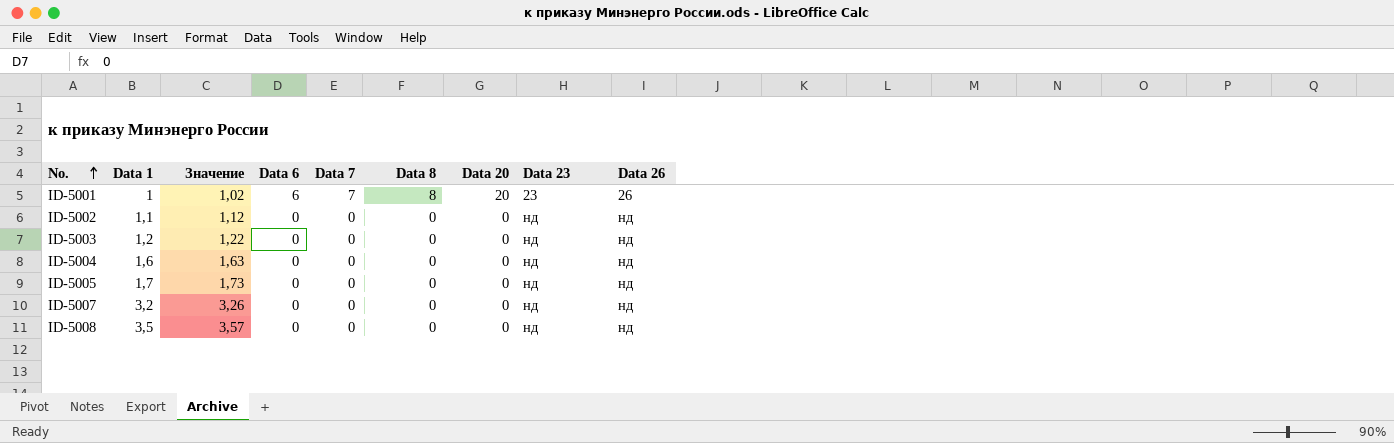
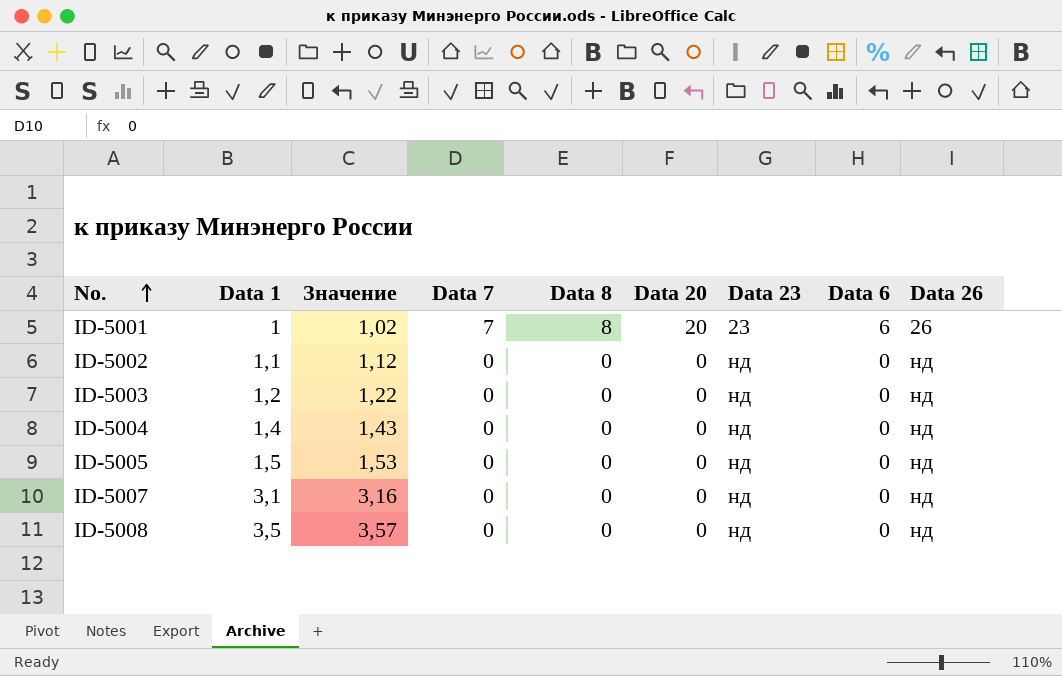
column Data 6 | position: 4 -> 8
ID-5004 | Data 1: 1,6 -> 1,4
ID-5004 | Значение: 1,63 -> 1,43
ID-5005 | Data 1: 1,7 -> 1,5
ID-5005 | Значение: 1,73 -> 1,53
ID-5007 | Data 1: 3,2 -> 3,1
ID-5007 | Значение: 3,26 -> 3,16

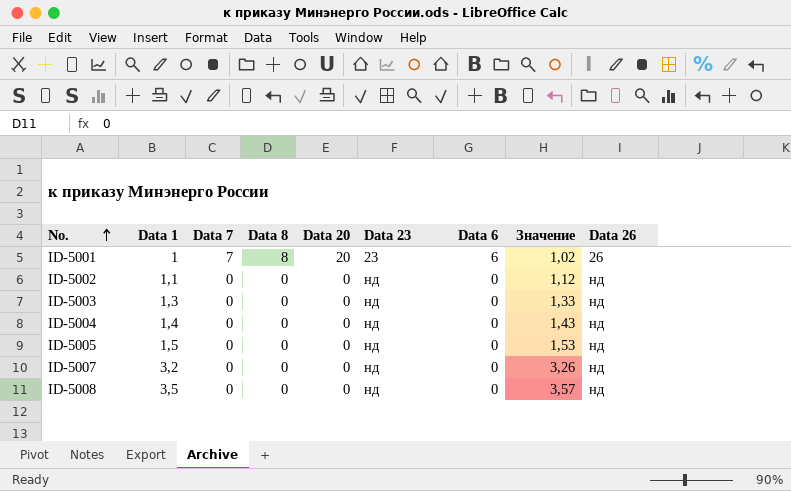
column Значение | position: 3 -> 8
ID-5003 | Data 1: 1,2 -> 1,3
ID-5003 | Значение: 1,22 -> 1,33
ID-5007 | Data 1: 3,1 -> 3,2
ID-5007 | Значение: 3,16 -> 3,26

